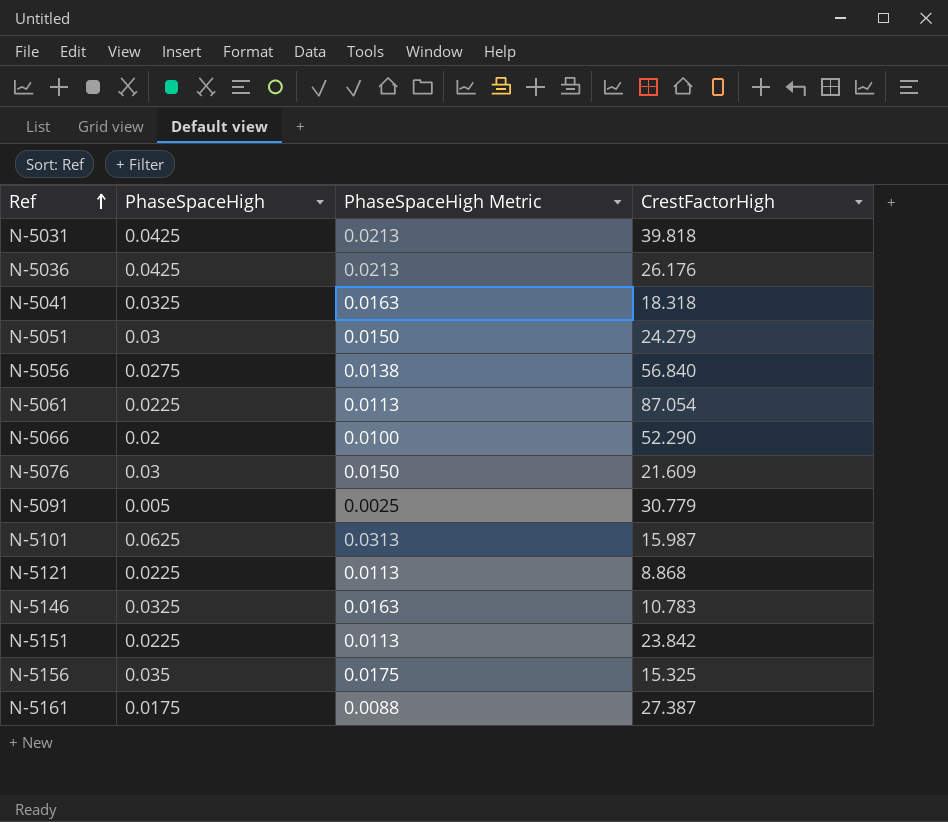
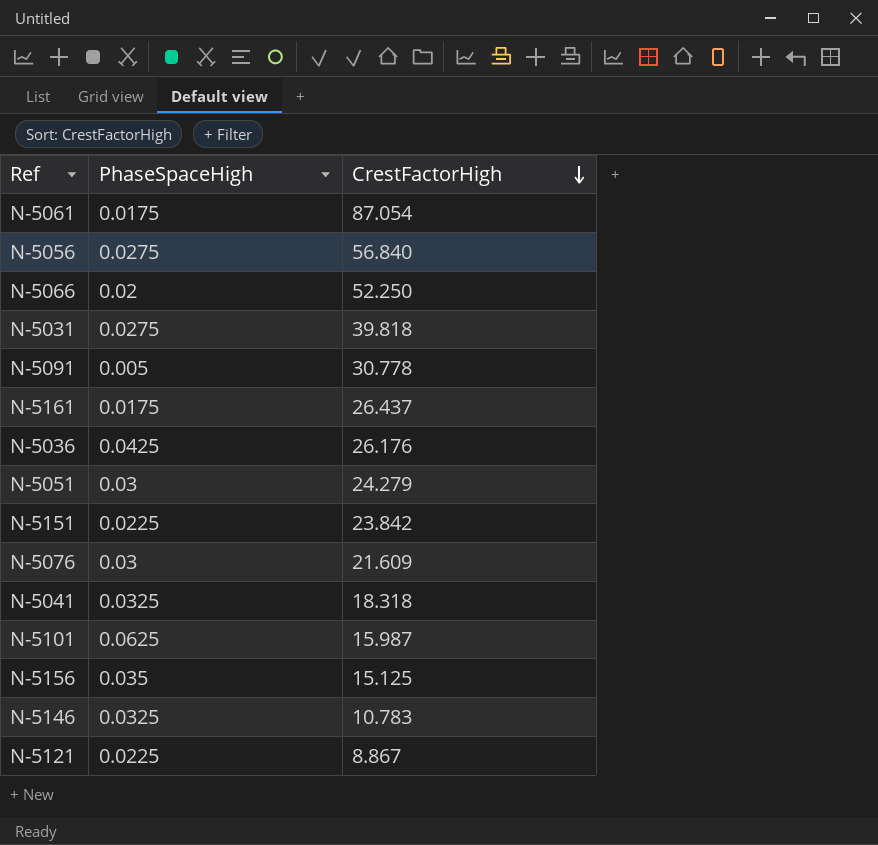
row order: Ref ascending -> CrestFactorHigh descending
column PhaseSpaceHigh Metric | formula: [PhaseSpaceHigh] * 0.5 -> none
N-5061 | PhaseSpaceHigh: 0.0225 -> 0.0175
N-5066 | CrestFactorHigh: 52.290 -> 52.250
N-5031 | PhaseSpaceHigh: 0.0425 -> 0.0275
N-5091 | CrestFactorHigh: 30.779 -> 30.778
N-5161 | CrestFactorHigh: 27.387 -> 26.437
N-5156 | CrestFactorHigh: 15.325 -> 15.125
N-5121 | CrestFactorHigh: 8.868 -> 8.867

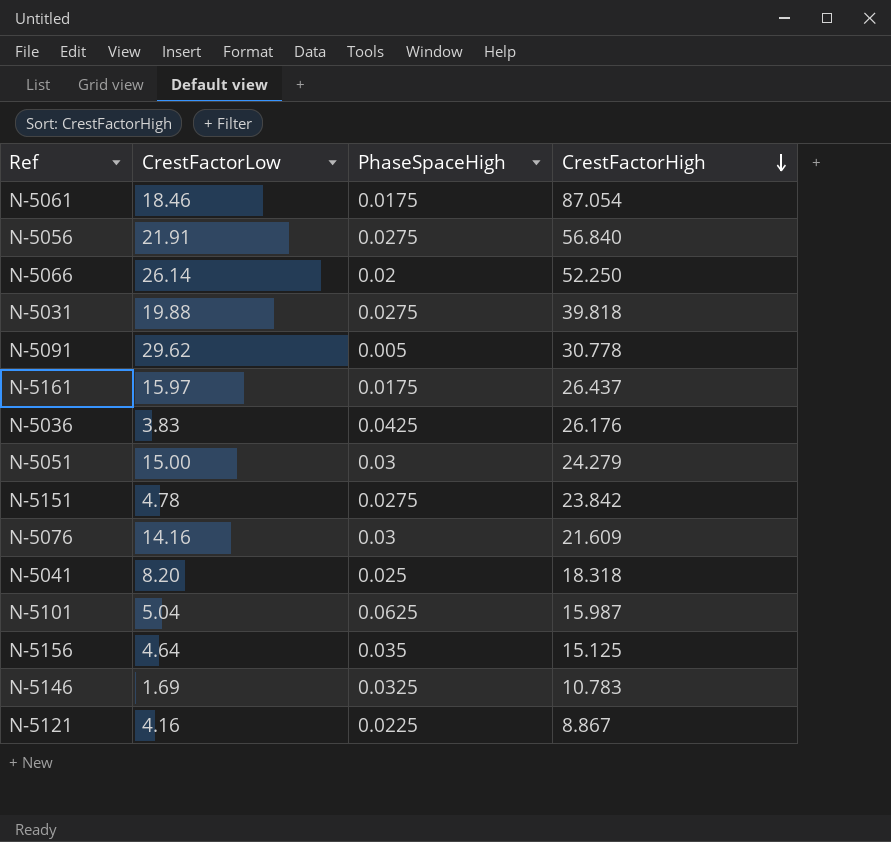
column CrestFactorLow | position: none -> 2
N-5151 | PhaseSpaceHigh: 0.0225 -> 0.0275
N-5041 | PhaseSpaceHigh: 0.0325 -> 0.025

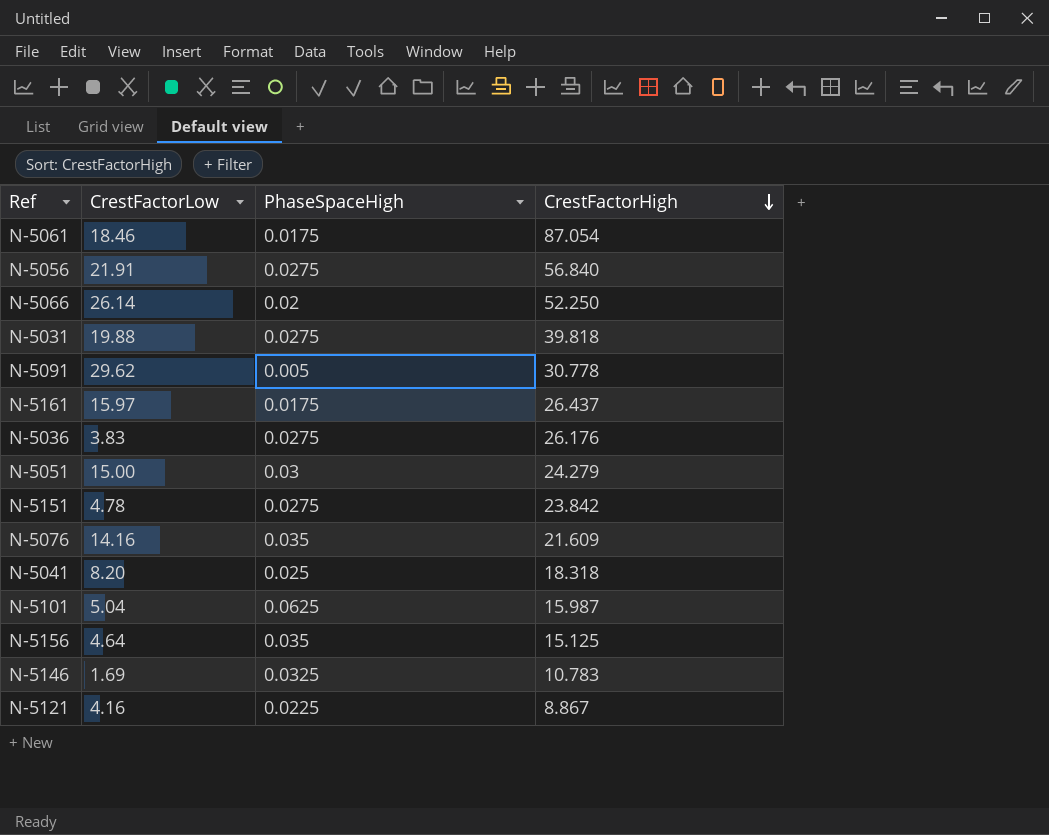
N-5036 | PhaseSpaceHigh: 0.0425 -> 0.0275
N-5076 | PhaseSpaceHigh: 0.03 -> 0.035

